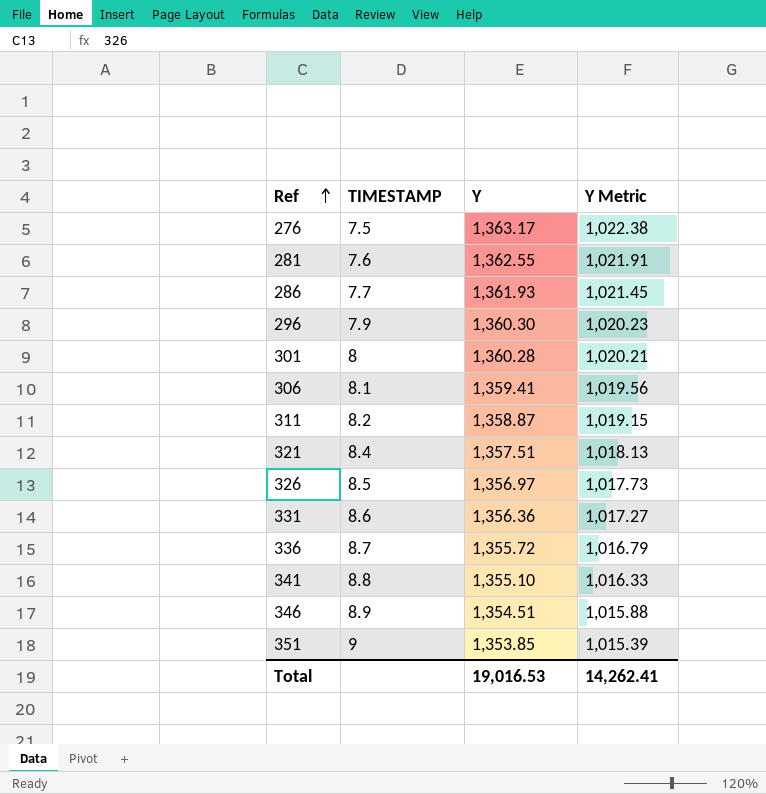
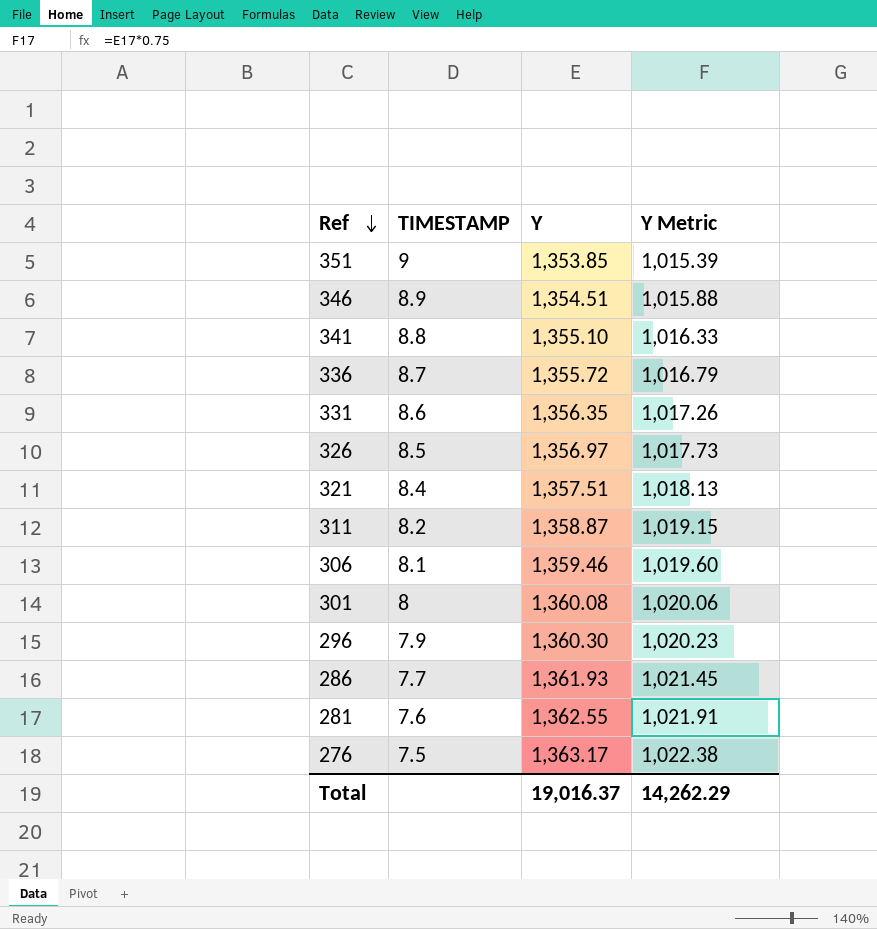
row order: Ref ascending -> Ref descending
331 | Y: 1,356.36 -> 1,356.35
331 | Y Metric: 1,017.27 -> 1,017.26
306 | Y: 1,359.41 -> 1,359.46
306 | Y Metric: 1,019.56 -> 1,019.60
301 | Y: 1,360.28 -> 1,360.08
301 | Y Metric: 1,020.21 -> 1,020.06
Total | Y: 19,016.53 -> 19,016.37
Total | Y Metric: 14,262.41 -> 14,262.29

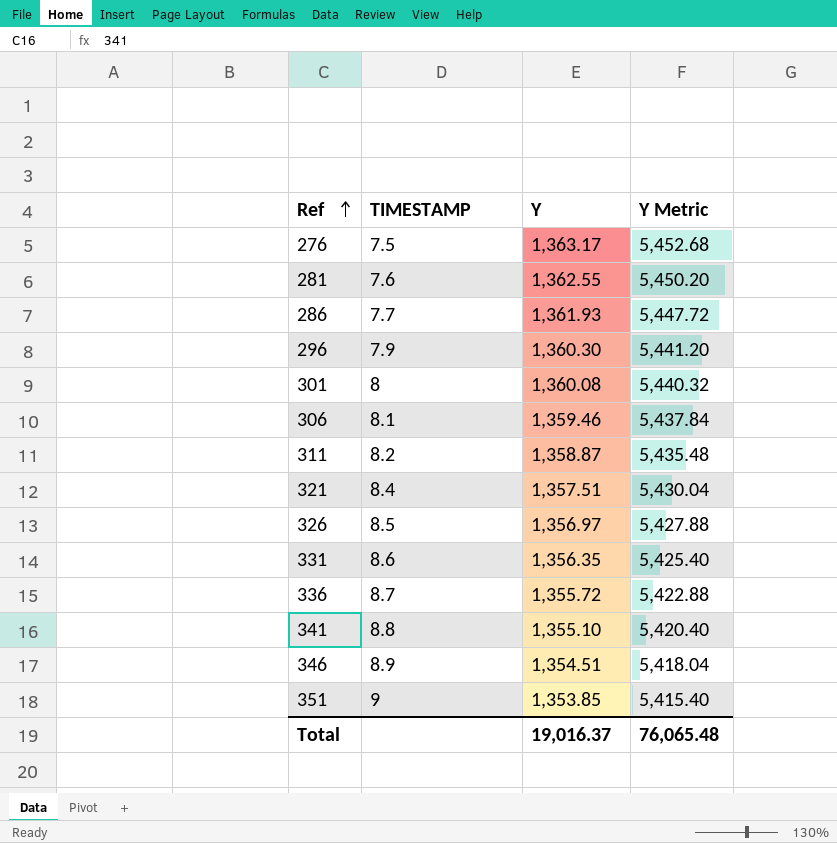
row order: Ref descending -> Ref ascending
column Y Metric | formula: [Y] * 0.75 -> [Y] * 4
Total | Y Metric: 14,262.29 -> 76,065.48

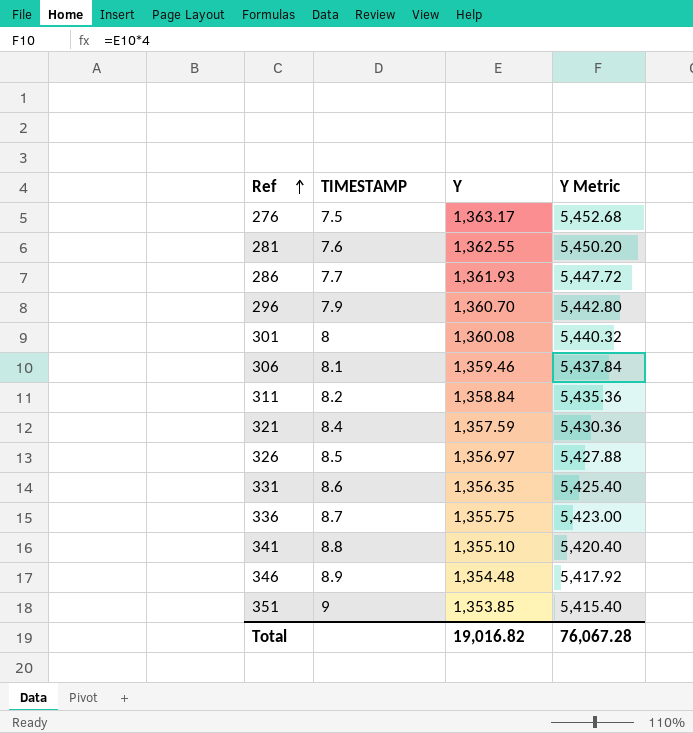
296 | Y: 1,360.30 -> 1,360.70
296 | Y Metric: 5,441.20 -> 5,442.80
311 | Y: 1,358.87 -> 1,358.84
311 | Y Metric: 5,435.48 -> 5,435.36
321 | Y: 1,357.51 -> 1,357.59
321 | Y Metric: 5,430.04 -> 5,430.36
336 | Y: 1,355.72 -> 1,355.75
336 | Y Metric: 5,422.88 -> 5,423.00
346 | Y: 1,354.51 -> 1,354.48
346 | Y Metric: 5,418.04 -> 5,417.92
Total | Y: 19,016.37 -> 19,016.82
Total | Y Metric: 76,065.48 -> 76,067.28

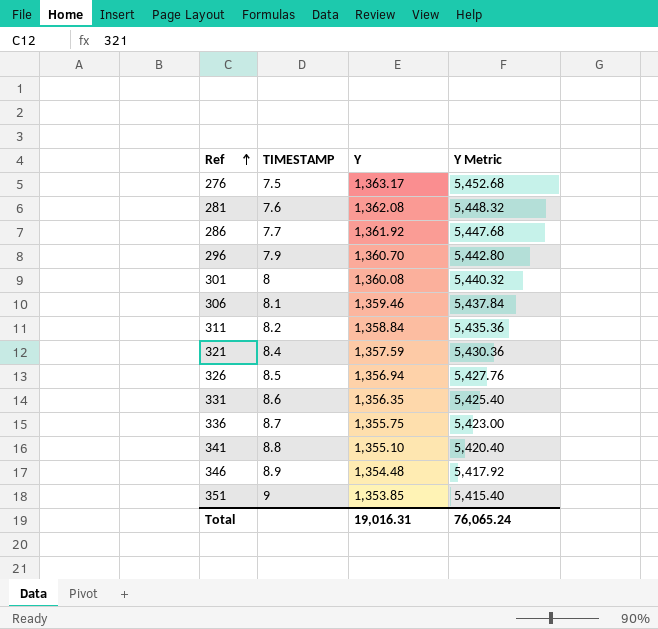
281 | Y: 1,362.55 -> 1,362.08
281 | Y Metric: 5,450.20 -> 5,448.32
286 | Y: 1,361.93 -> 1,361.92
286 | Y Metric: 5,447.72 -> 5,447.68
326 | Y: 1,356.97 -> 1,356.94
326 | Y Metric: 5,427.88 -> 5,427.76
Total | Y: 19,016.82 -> 19,016.31
Total | Y Metric: 76,067.28 -> 76,065.24

